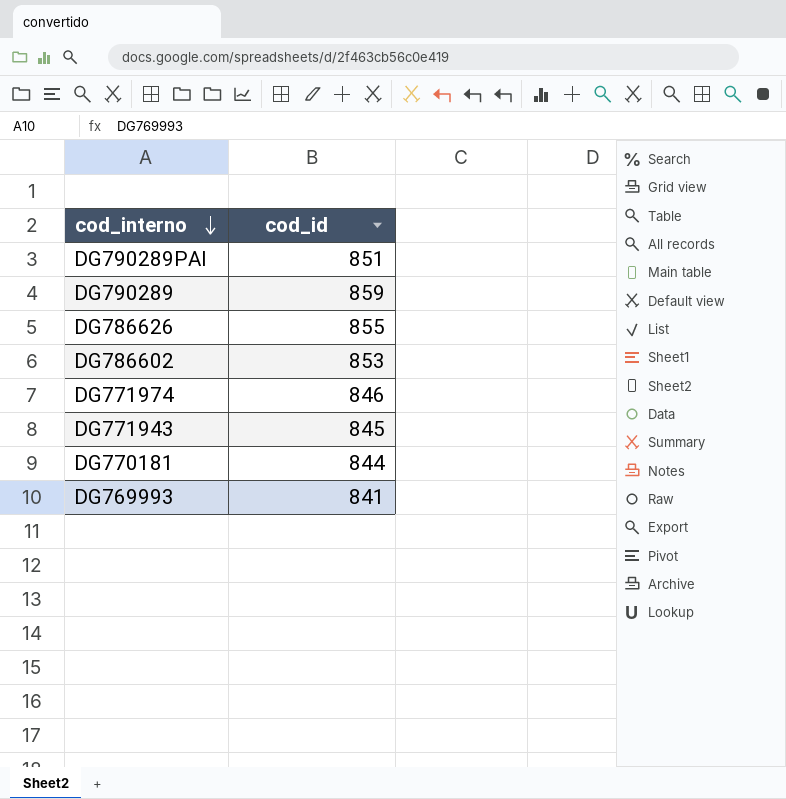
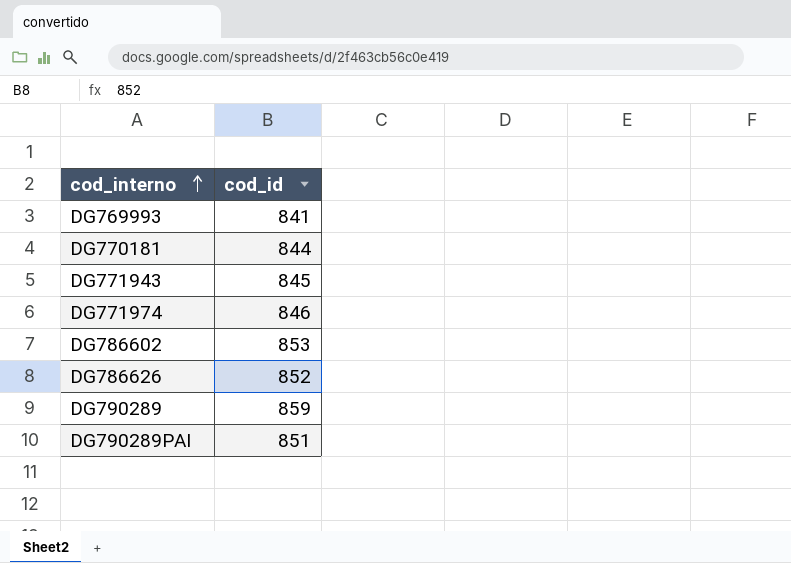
row order: cod_interno descending -> cod_interno ascending
DG786626 | cod_id: 855 -> 852

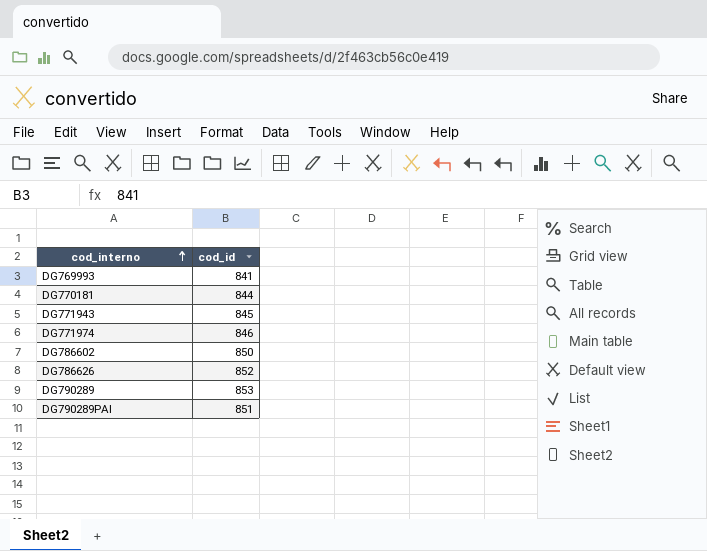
DG786602 | cod_id: 853 -> 850
DG790289 | cod_id: 859 -> 853

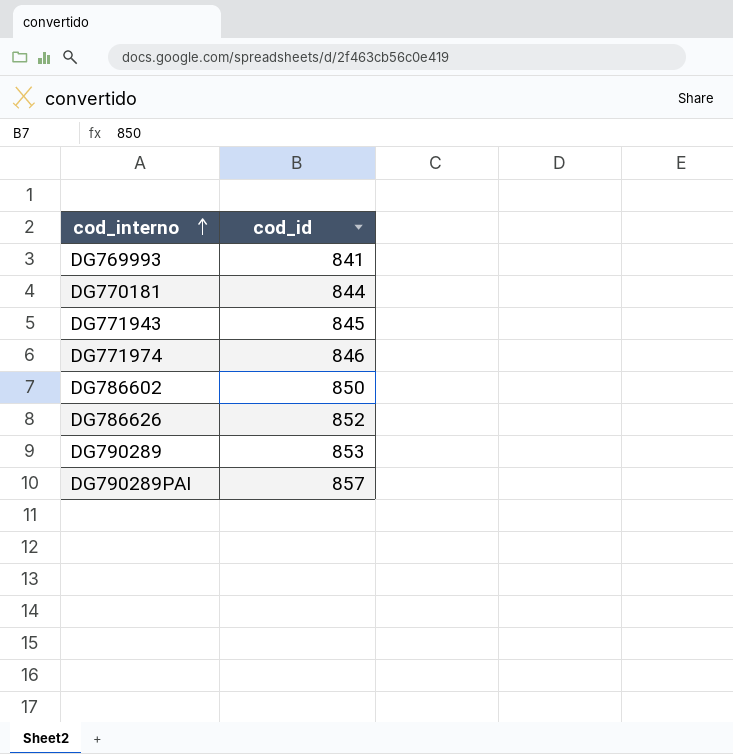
DG790289PAI | cod_id: 851 -> 857

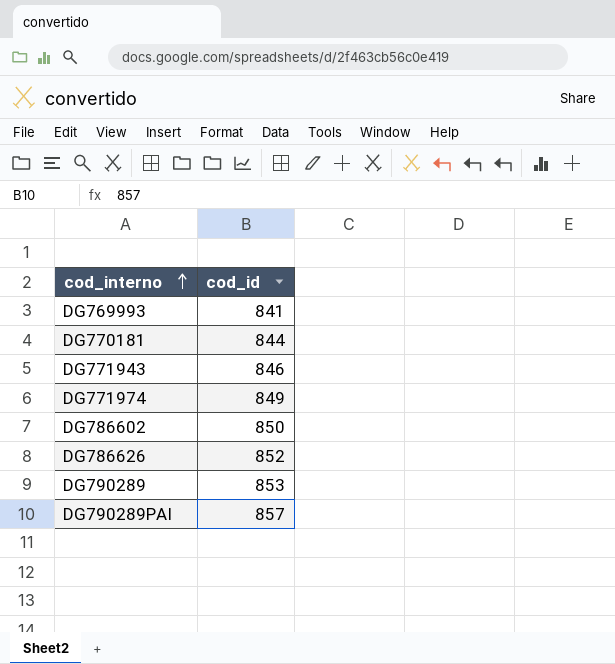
DG771943 | cod_id: 845 -> 846
DG771974 | cod_id: 846 -> 849

